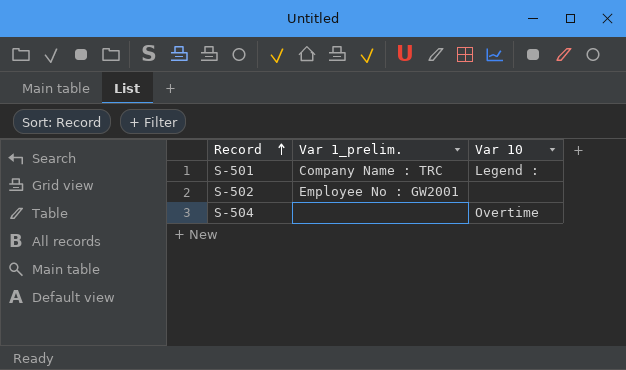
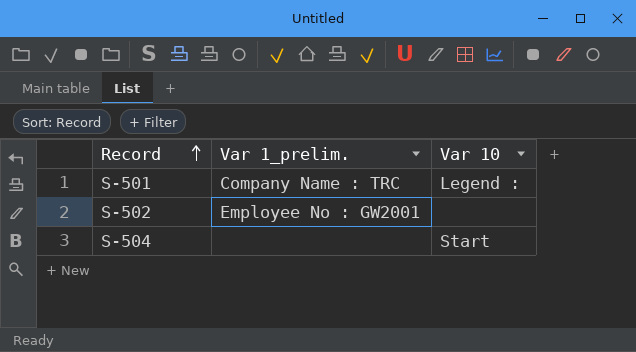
S-504 | Var 10: Overtime -> Start

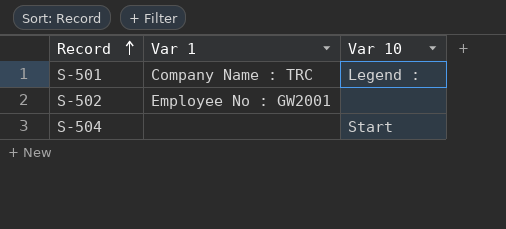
column name: Var 1_prelim. -> Var 1

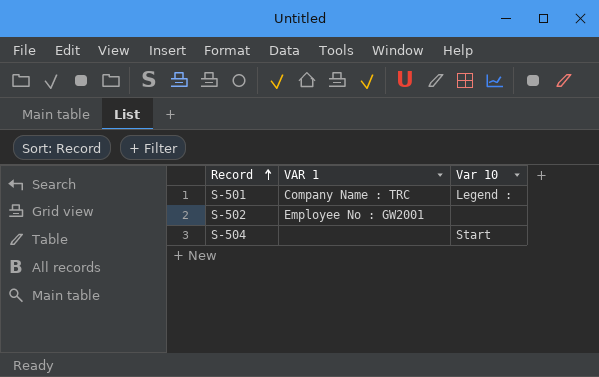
column name: Var 1 -> VAR 1

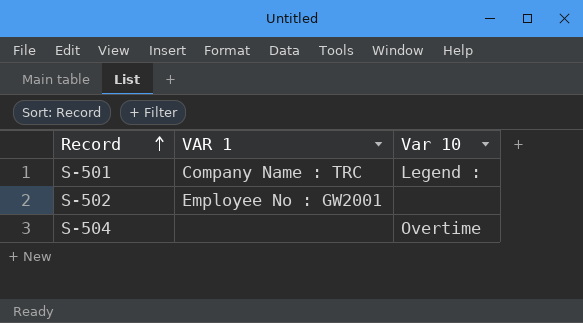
S-504 | Var 10: Start -> Overtime

